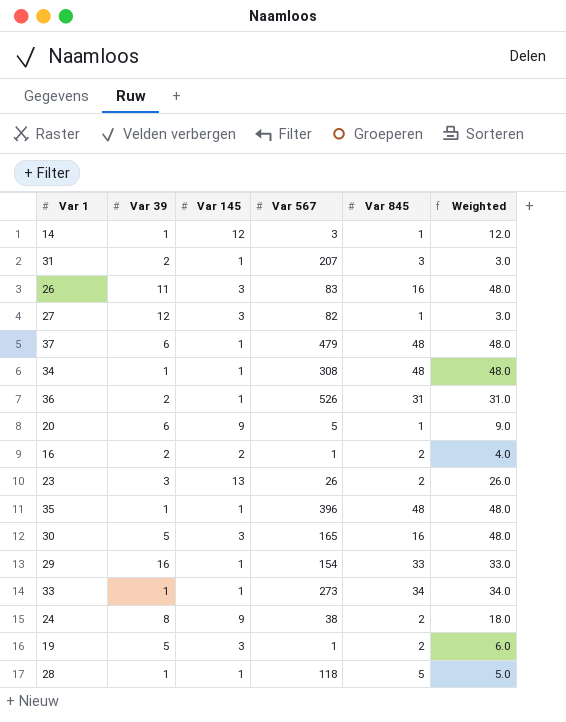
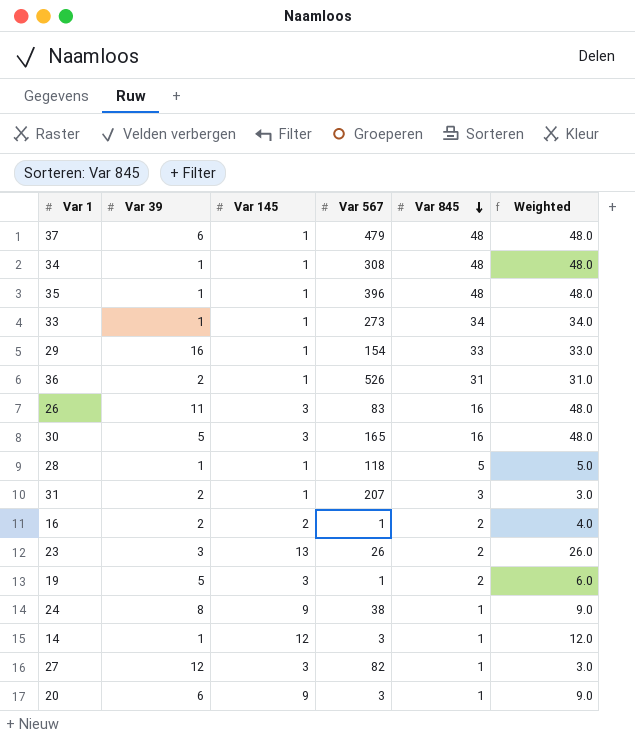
row order: none -> Var 845 descending
24 | Var 845: 2 -> 1
24 | Weighted: 18.0 -> 9.0
20 | Var 567: 5 -> 3

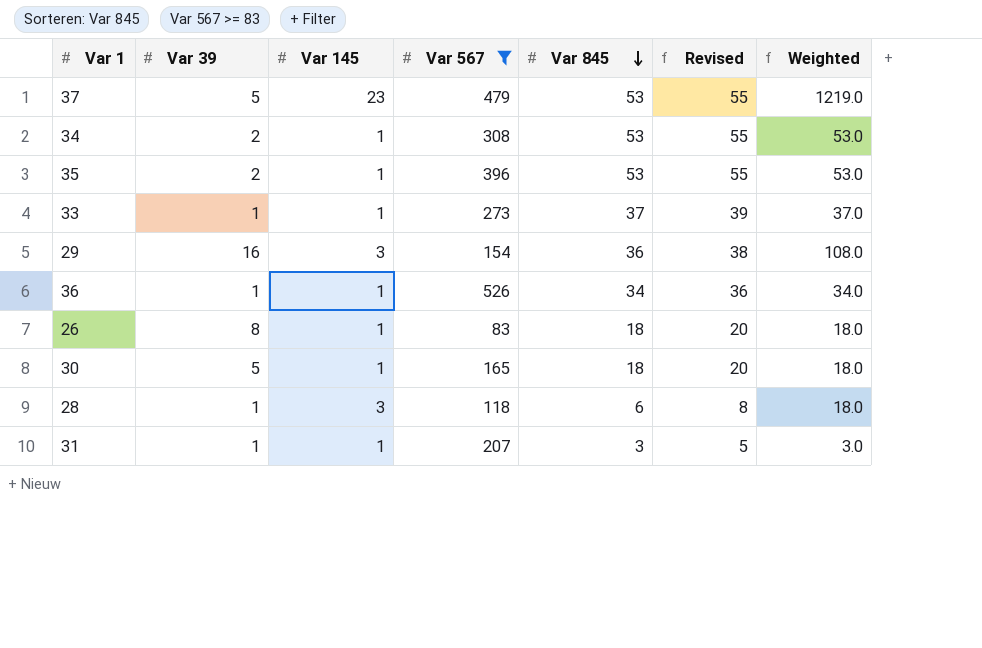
filter: none -> Var 567 >= 83
column Revised | formula: none -> [Var 845] + 2
37 | Var 39: 6 -> 5
37 | Var 145: 1 -> 23
37 | Var 845: 48 -> 53
37 | Weighted: 48.0 -> 1219.0
34 | Var 39: 1 -> 2
34 | Var 845: 48 -> 53
34 | Weighted: 48.0 -> 53.0
35 | Var 39: 1 -> 2
35 | Var 845: 48 -> 53
35 | Weighted: 48.0 -> 53.0
33 | Var 845: 34 -> 37
33 | Weighted: 34.0 -> 37.0
29 | Var 145: 1 -> 3
29 | Var 845: 33 -> 36
29 | Weighted: 33.0 -> 108.0
36 | Var 39: 2 -> 1
36 | Var 845: 31 -> 34
36 | Weighted: 31.0 -> 34.0
26 | Var 39: 11 -> 8
26 | Var 145: 3 -> 1
26 | Var 845: 16 -> 18
26 | Weighted: 48.0 -> 18.0
30 | Var 145: 3 -> 1
30 | Var 845: 16 -> 18
30 | Weighted: 48.0 -> 18.0
28 | Var 145: 1 -> 3
28 | Var 845: 5 -> 6
28 | Weighted: 5.0 -> 18.0
31 | Var 39: 2 -> 1

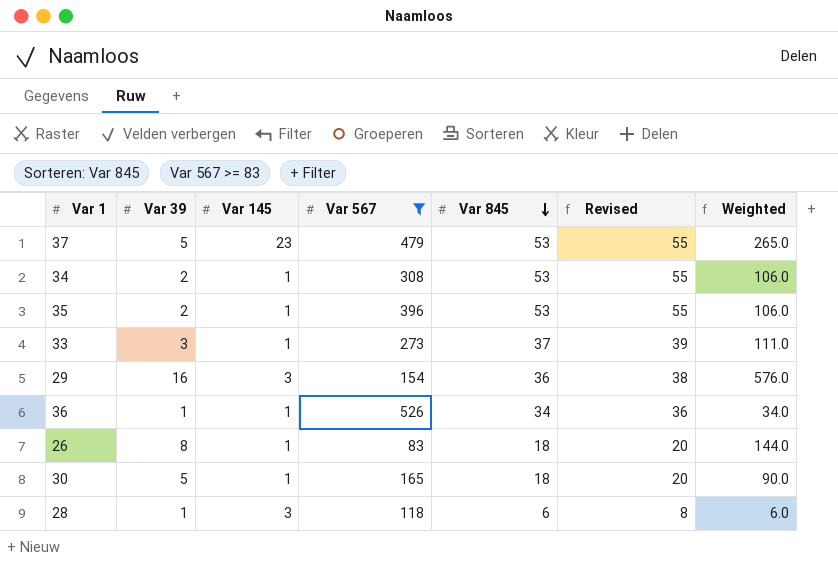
column Weighted | formula: [Var 145] * [Var 845] -> [Var 39] * [Var 845]
row 31: 1 | 1 | 207 | 3 | 5 | 3.0 -> none
33 | Var 39: 1 -> 3

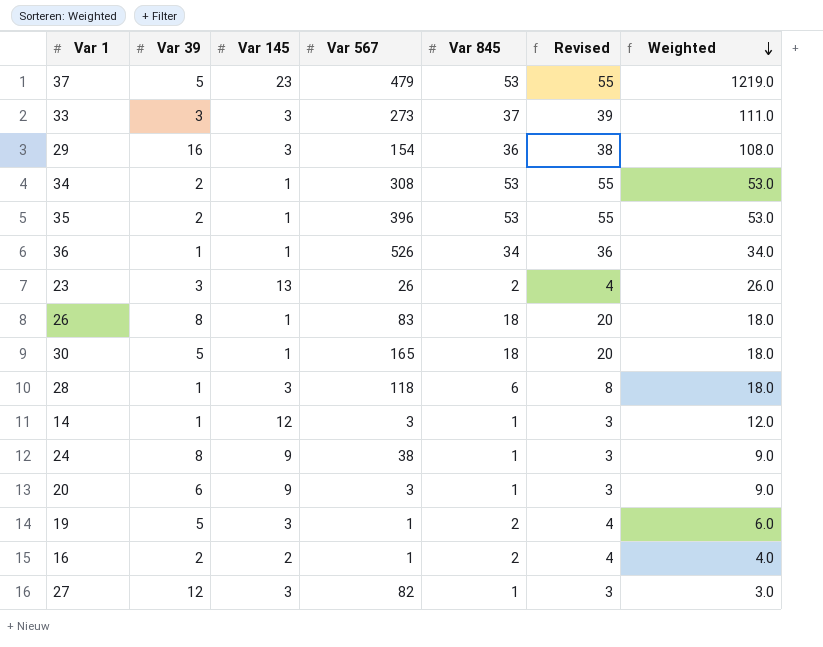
filter: Var 567 >= 83 -> none
row order: Var 845 descending -> Weighted descending
column Weighted | formula: [Var 39] * [Var 845] -> [Var 145] * [Var 845]
33 | Var 145: 1 -> 3

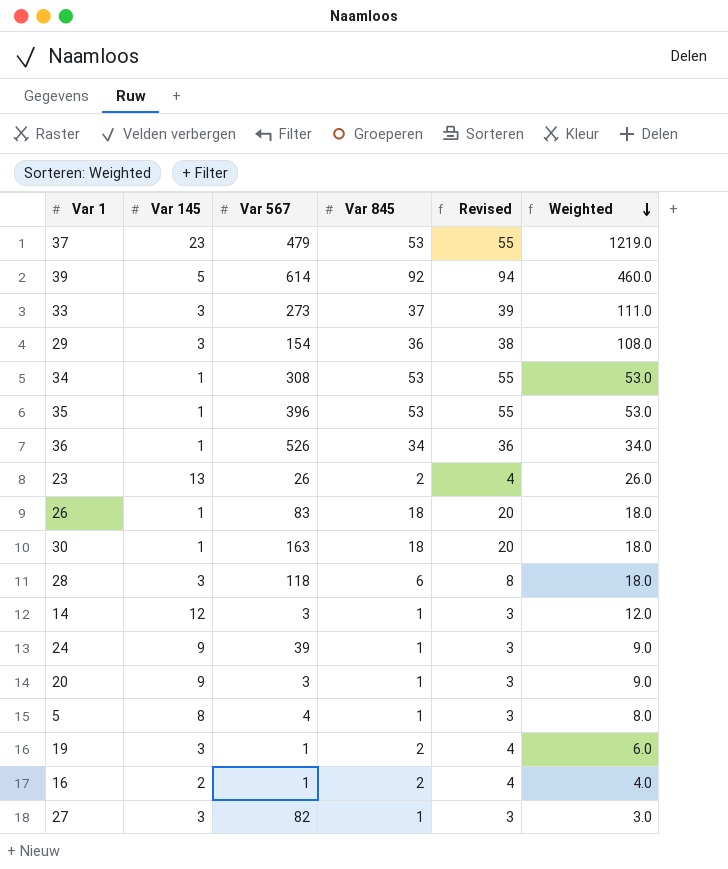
column Var 39 | position: 2 -> none
row 39: none -> 5 | 614 | 92 | 94 | 460.0
30 | Var 567: 165 -> 163
24 | Var 567: 38 -> 39
row 5: none -> 8 | 4 | 1 | 3 | 8.0

